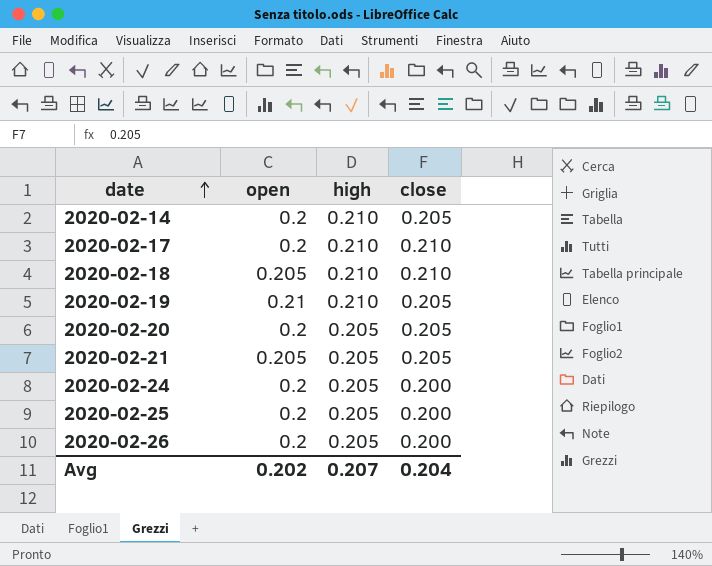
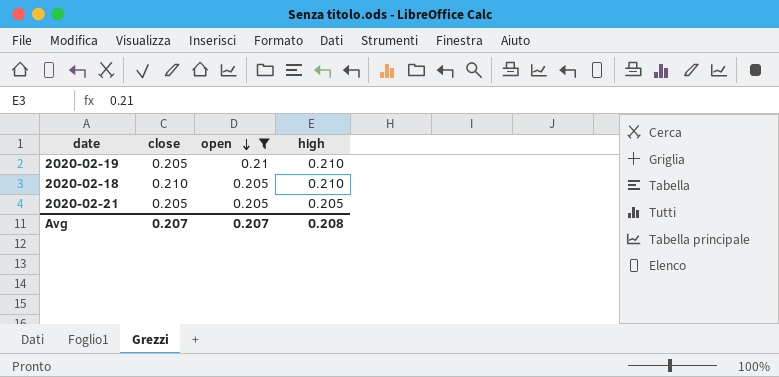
filter: none -> open != 0.2
row order: date ascending -> open descending
column close | position: 4 -> 2
Avg | close: 0.204 -> 0.207
Avg | open: 0.202 -> 0.207
Avg | high: 0.207 -> 0.208

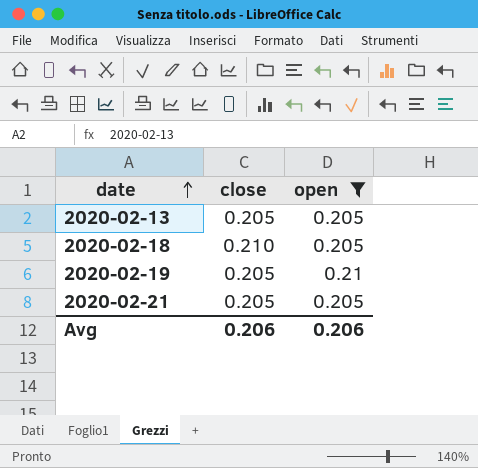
row order: open descending -> date ascending
column high | position: 4 -> none
row 2020-02-13: none -> 0.205 | 0.205
Avg | close: 0.207 -> 0.206
Avg | open: 0.207 -> 0.206

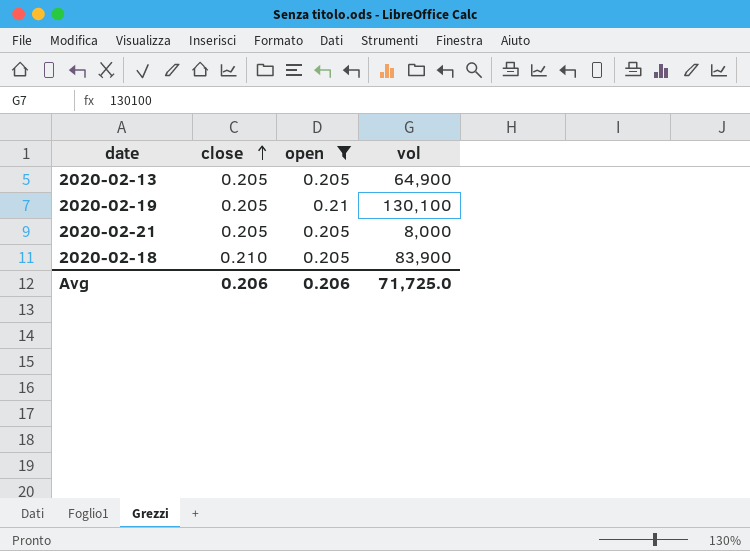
row order: date ascending -> close ascending
column vol | position: none -> 4

